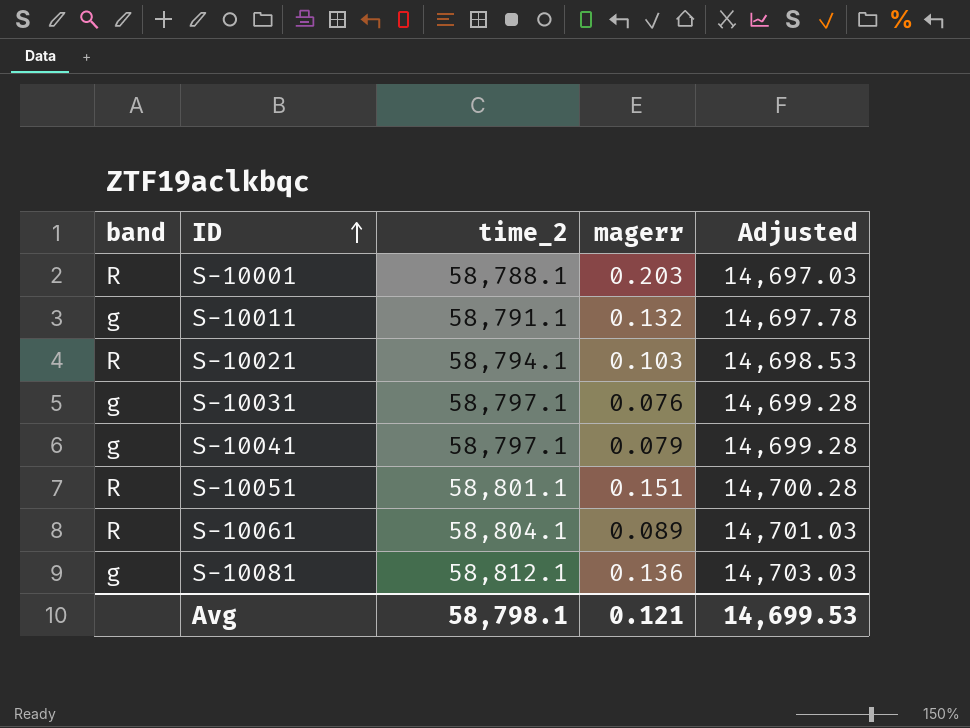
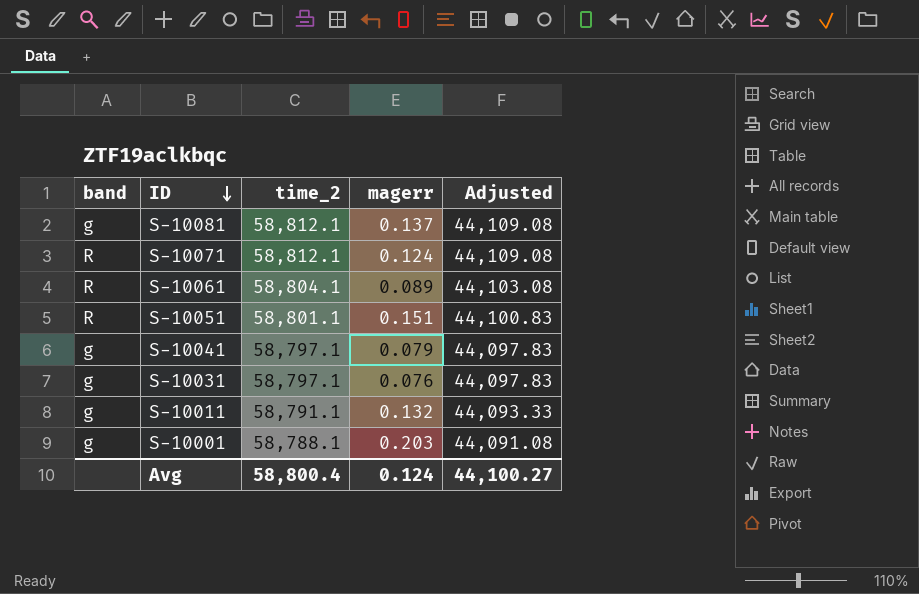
row order: ID ascending -> ID descending
column Adjusted | formula: [time_2] * 0.25 -> [time_2] * 0.75
row S-10021: R | 58,794.1 | 0.103 | 14,698.53 -> none
S-10081 | magerr: 0.136 -> 0.137
row S-10071: none -> R | 58,812.1 | 0.124 | 44,109.08
S-10001 | band: R -> g
Avg | time_2: 58,798.1 -> 58,800.4
Avg | magerr: 0.121 -> 0.124
Avg | Adjusted: 14,699.53 -> 44,100.27

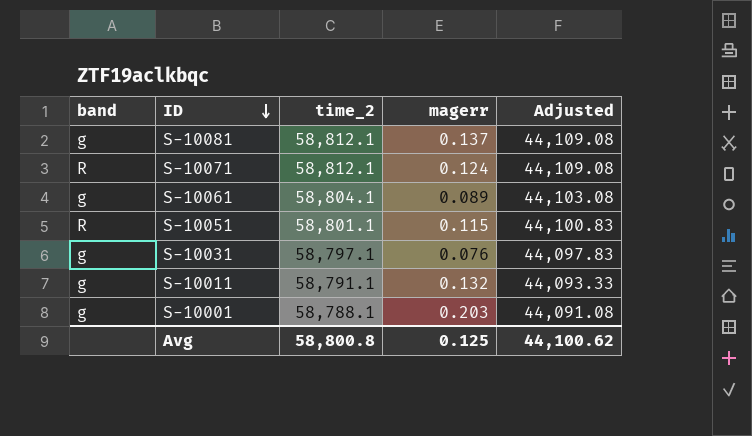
row S-10041: g | 58,797.1 | 0.079 | 44,097.83 -> none
S-10061 | band: R -> g
S-10051 | magerr: 0.151 -> 0.115
Avg | time_2: 58,800.4 -> 58,800.8
Avg | magerr: 0.124 -> 0.125
Avg | Adjusted: 44,100.27 -> 44,100.62

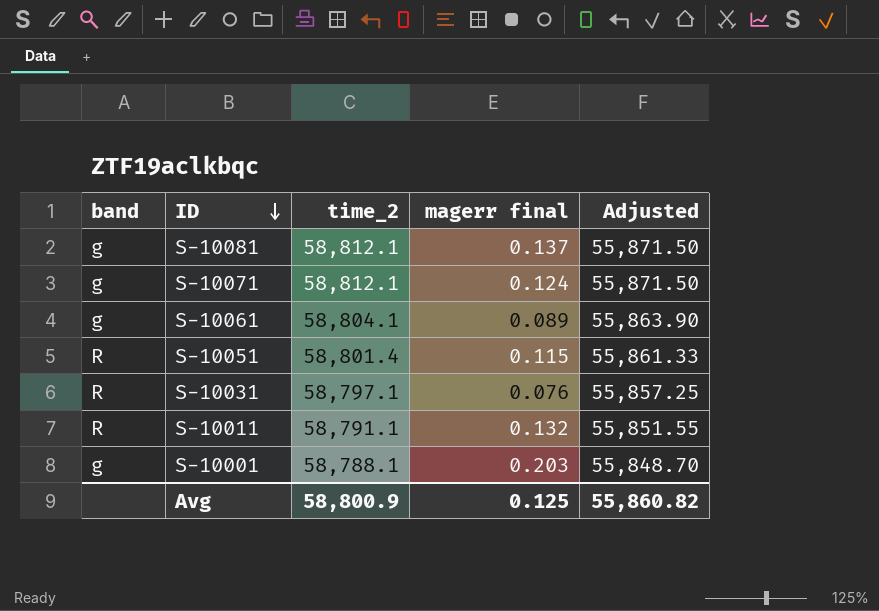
column name: magerr -> magerr final
column Adjusted | formula: [time_2] * 0.75 -> [time_2] * 0.95
S-10071 | band: R -> g
S-10051 | time_2: 58,801.1 -> 58,801.4
S-10031 | band: g -> R
S-10011 | band: g -> R
Avg | time_2: 58,800.8 -> 58,800.9
Avg | Adjusted: 44,100.62 -> 55,860.82

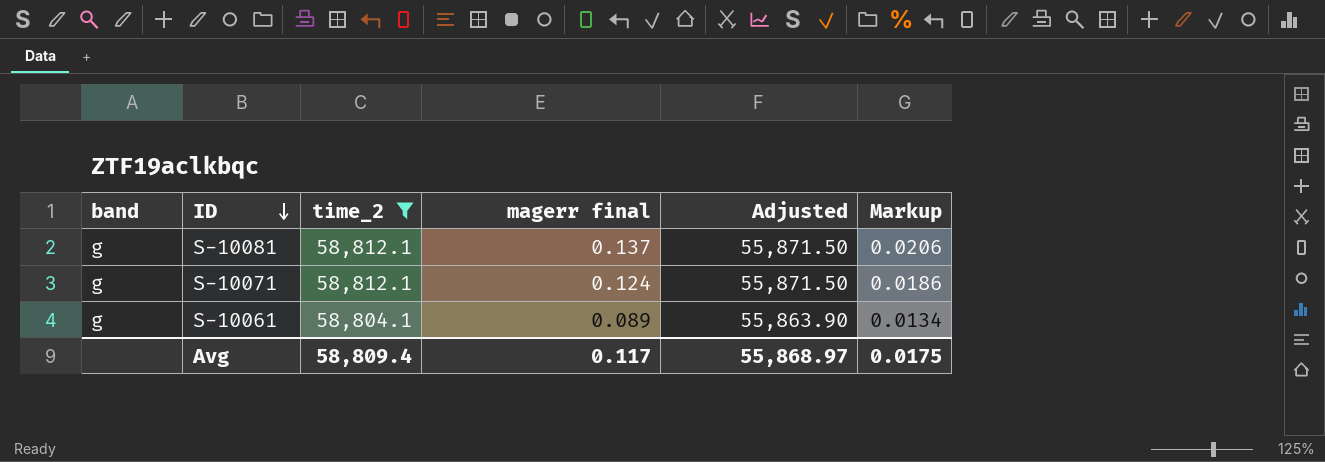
filter: none -> time_2 >= 58,804.1
column Markup | formula: none -> [magerr final] * 0.15
Avg | time_2: 58,800.9 -> 58,809.4
Avg | magerr final: 0.125 -> 0.117
Avg | Adjusted: 55,860.82 -> 55,868.97

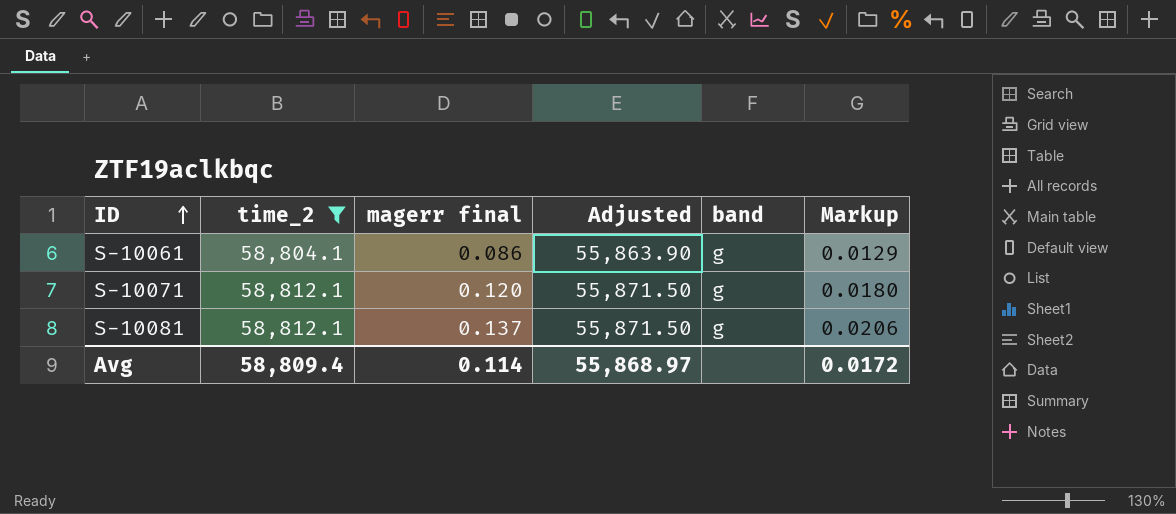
row order: ID descending -> ID ascending
column band | position: 1 -> 5
S-10061 | magerr final: 0.089 -> 0.086
S-10061 | Markup: 0.0134 -> 0.0129
S-10071 | magerr final: 0.124 -> 0.120
S-10071 | Markup: 0.0186 -> 0.0180
Avg | magerr final: 0.117 -> 0.114
Avg | Markup: 0.0175 -> 0.0172

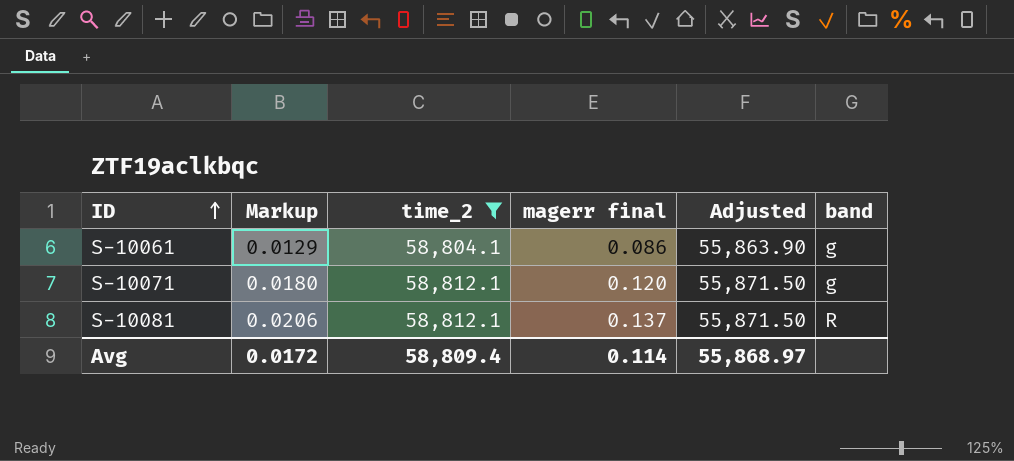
column Markup | position: 6 -> 2
S-10081 | band: g -> R

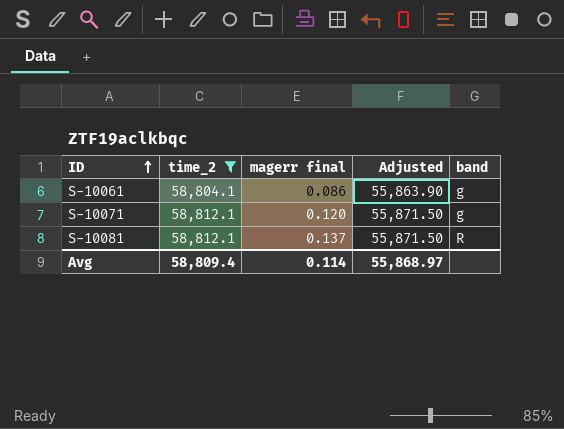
column Markup | formula: [magerr final] * 0.15 -> none

